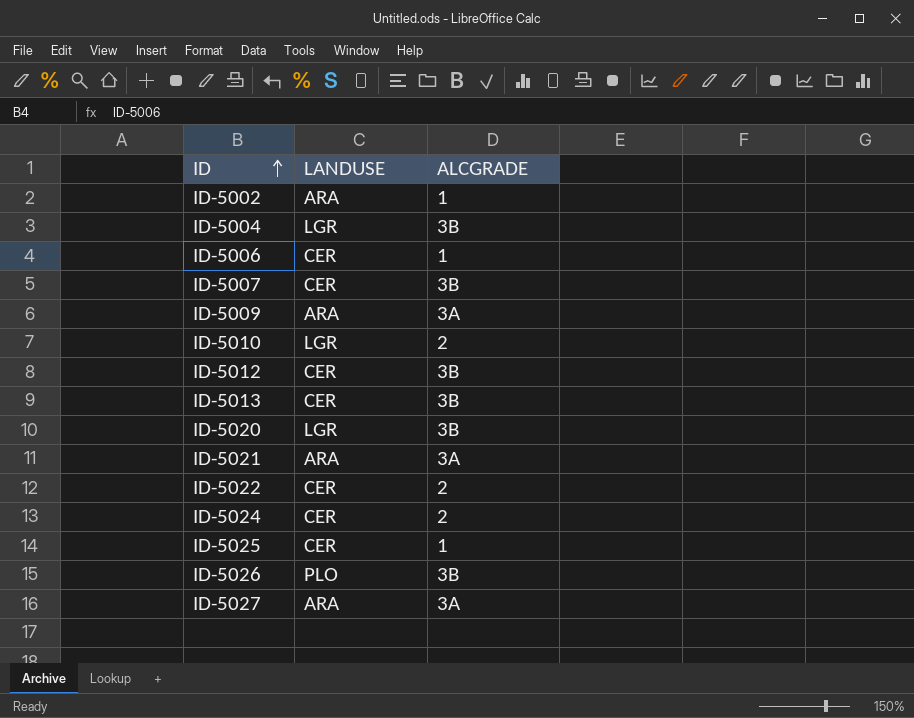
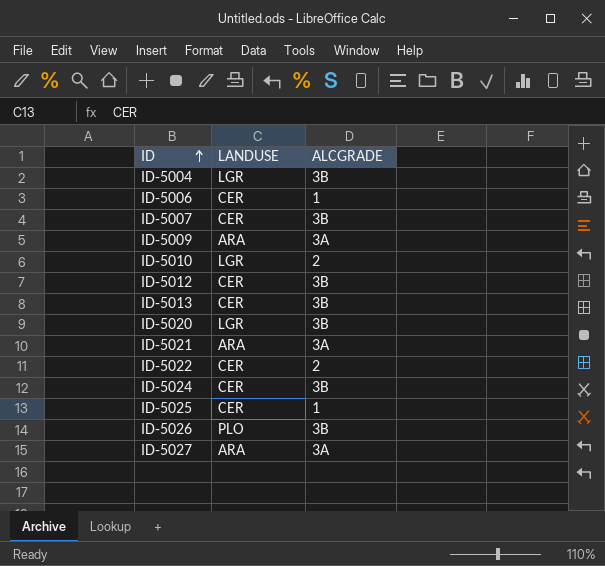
row ID-5002: ARA | 1 -> none
ID-5024 | ALCGRADE: 2 -> 3B

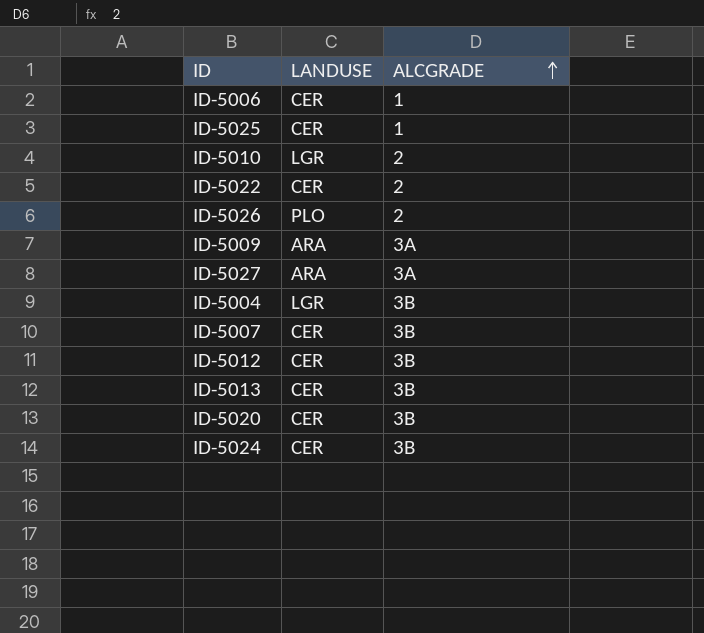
row order: ID ascending -> ALCGRADE ascending
row ID-5021: ARA | 3A -> none
ID-5026 | ALCGRADE: 3B -> 2
ID-5020 | LANDUSE: LGR -> CER

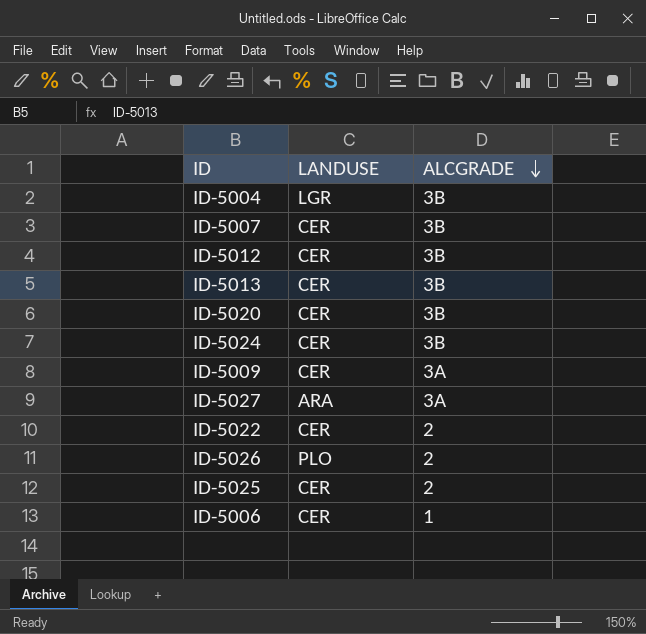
row order: ALCGRADE ascending -> ALCGRADE descending
row ID-5010: LGR | 2 -> none
ID-5009 | LANDUSE: ARA -> CER
ID-5025 | ALCGRADE: 1 -> 2

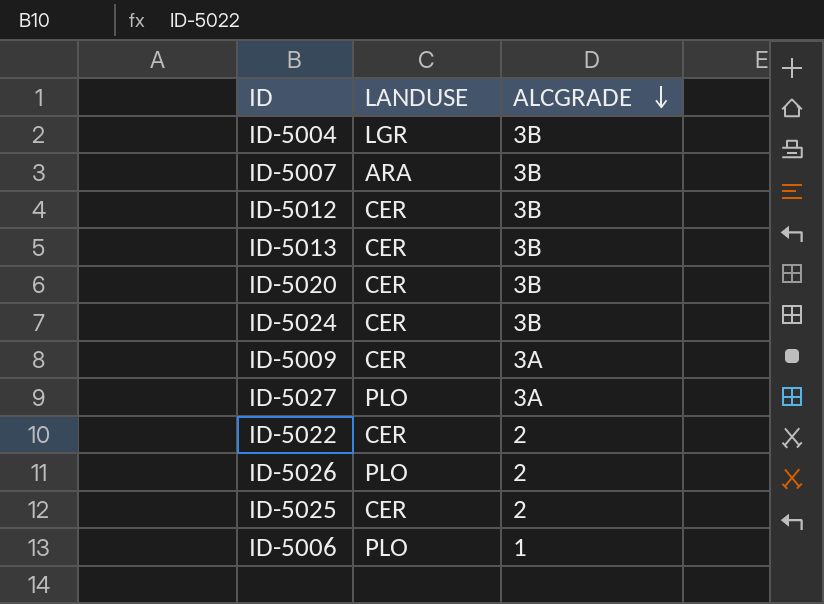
ID-5007 | LANDUSE: CER -> ARA
ID-5027 | LANDUSE: ARA -> PLO
ID-5006 | LANDUSE: CER -> PLO

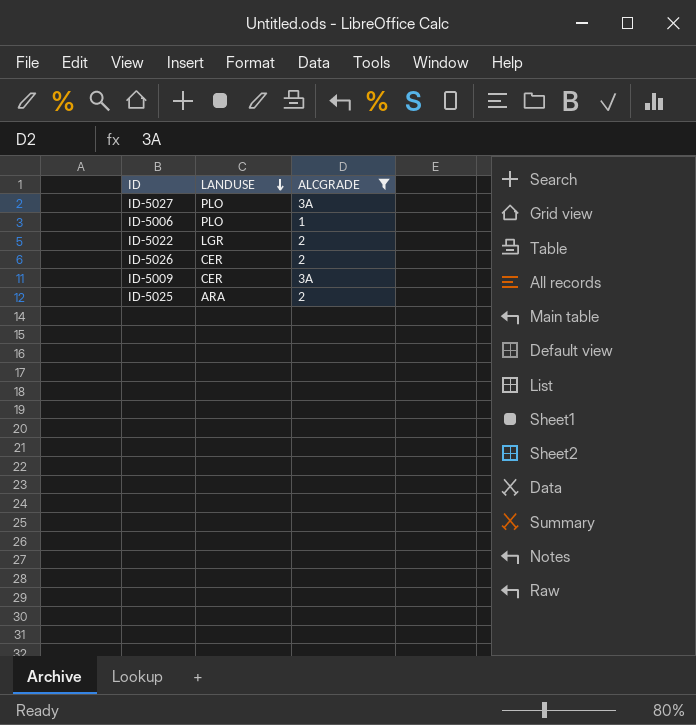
filter: none -> ALCGRADE != 3B
row order: ALCGRADE descending -> LANDUSE descending
ID-5022 | LANDUSE: CER -> LGR
ID-5026 | LANDUSE: PLO -> CER
ID-5025 | LANDUSE: CER -> ARA

